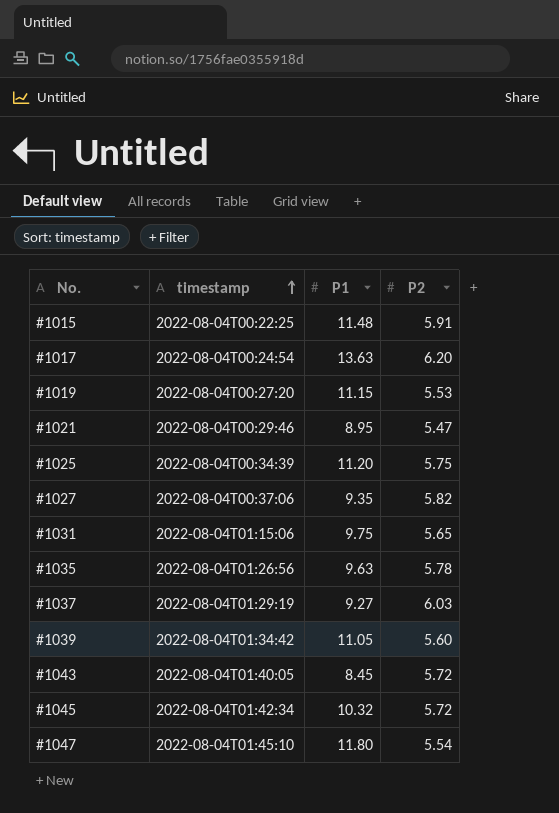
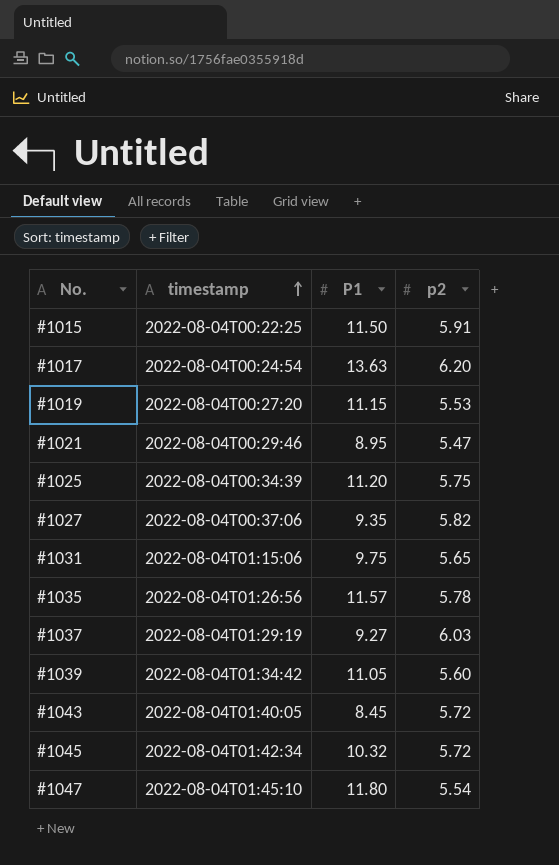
column name: P2 -> p2
#1015 | P1: 11.48 -> 11.50
#1035 | P1: 9.63 -> 11.57

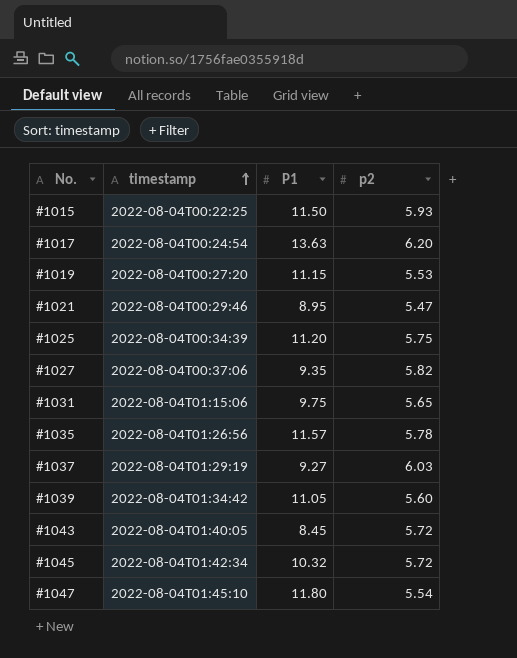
#1015 | p2: 5.91 -> 5.93

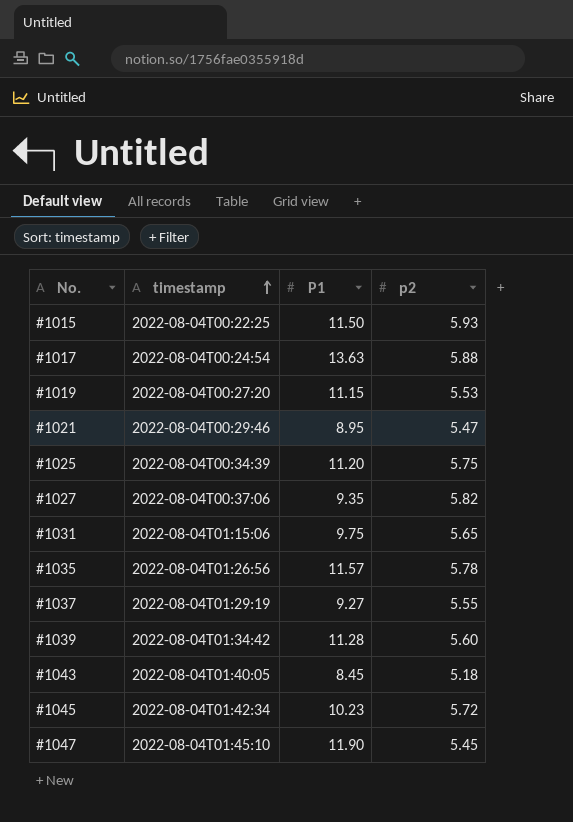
#1017 | p2: 6.20 -> 5.88
#1037 | p2: 6.03 -> 5.55
#1039 | P1: 11.05 -> 11.28
#1043 | p2: 5.72 -> 5.18
#1045 | P1: 10.32 -> 10.23
#1047 | P1: 11.80 -> 11.90
#1047 | p2: 5.54 -> 5.45

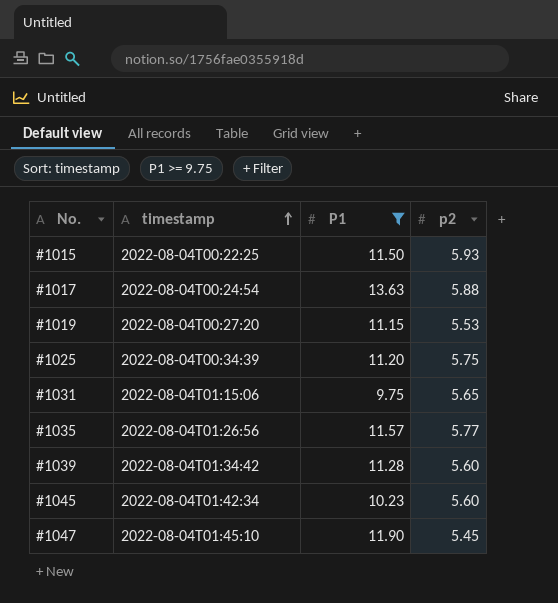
filter: none -> P1 >= 9.75
#1035 | p2: 5.78 -> 5.77
#1045 | p2: 5.72 -> 5.60

